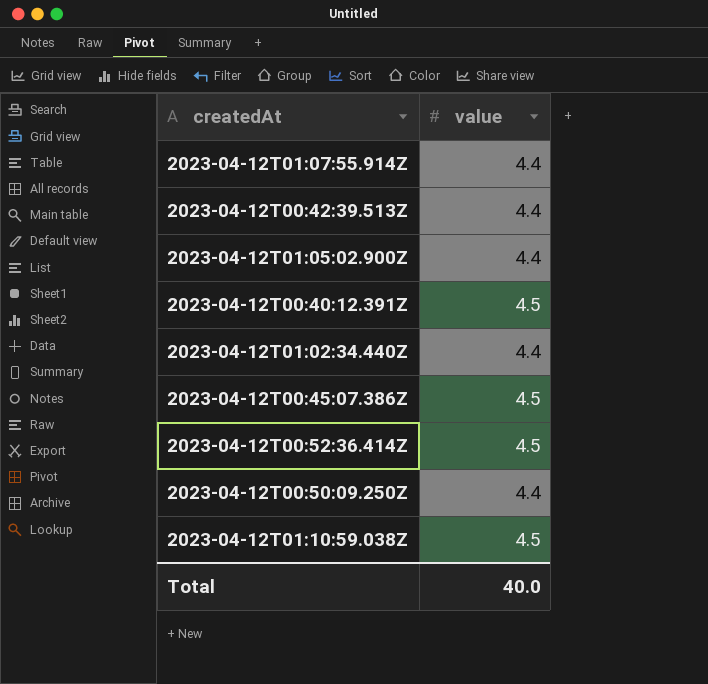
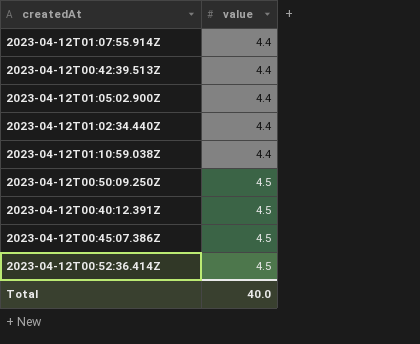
row order: none -> value ascending
2023-04-12T01:10:59.038Z | value: 4.5 -> 4.4
2023-04-12T00:50:09.250Z | value: 4.4 -> 4.5

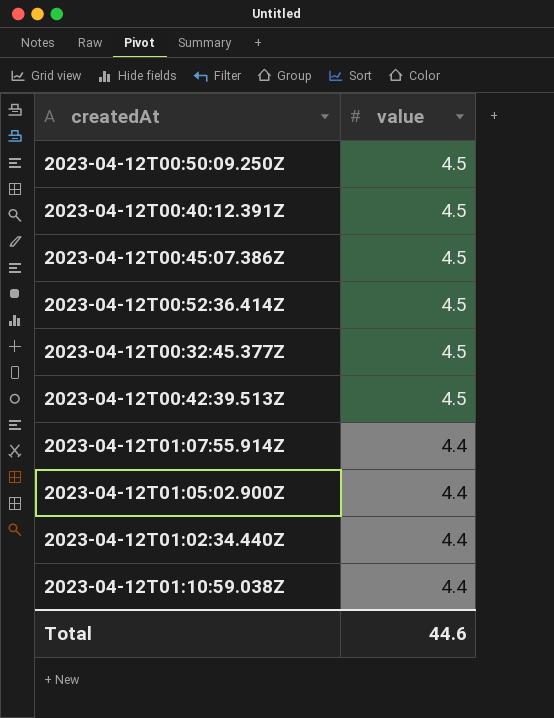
row order: value ascending -> value descending
row 2023-04-12T00:32:45.377Z: none -> 4.5
2023-04-12T00:42:39.513Z | value: 4.4 -> 4.5
Total | value: 40.0 -> 44.6

